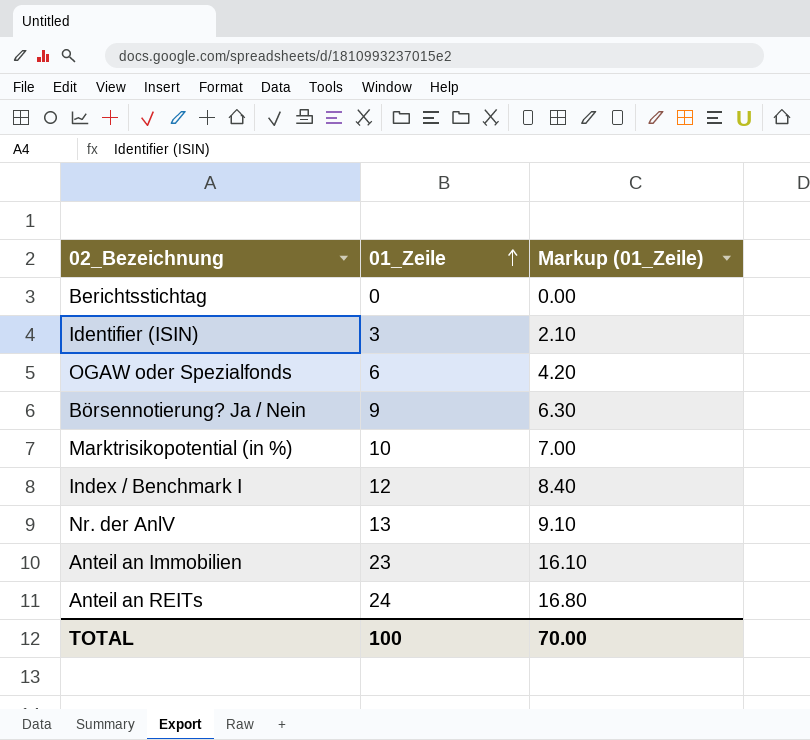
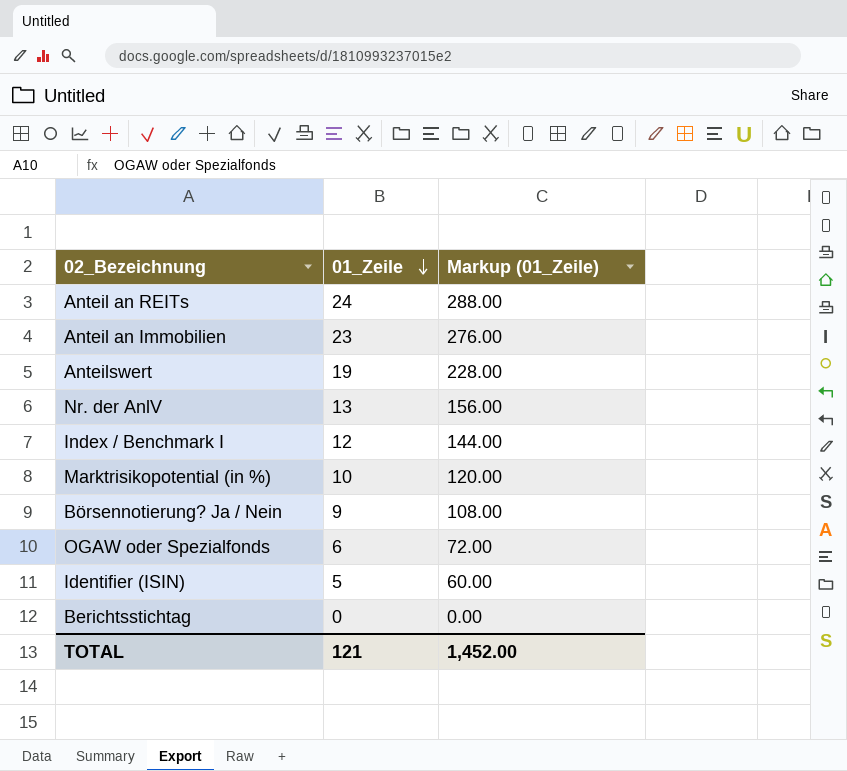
row order: 01_Zeile ascending -> 01_Zeile descending
column Markup (01_Zeile) | formula: [01_Zeile] * 0.7 -> [01_Zeile] * 12
row Anteilswert: none -> 19 | 228.00
Identifier (ISIN) | 01_Zeile: 3 -> 5
TOTAL | 01_Zeile: 100 -> 121
TOTAL | Markup (01_Zeile): 70.00 -> 1,452.00

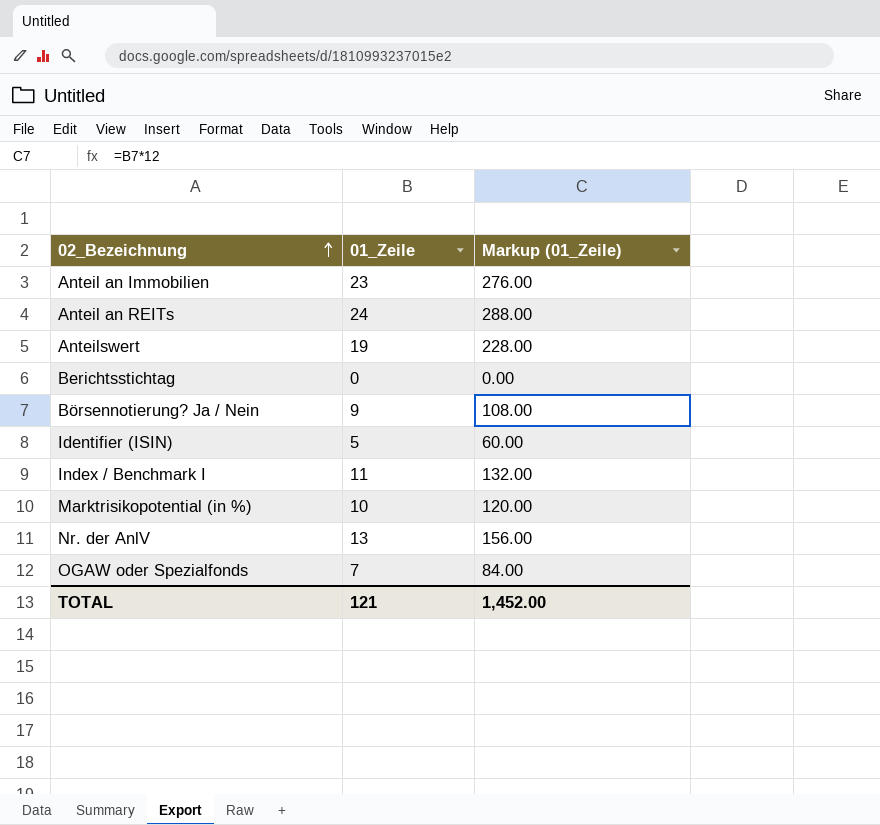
row order: 01_Zeile descending -> 02_Bezeichnung ascending
Index / Benchmark I | 01_Zeile: 12 -> 11
Index / Benchmark I | Markup (01_Zeile): 144.00 -> 132.00
OGAW oder Spezialfonds | 01_Zeile: 6 -> 7
OGAW oder Spezialfonds | Markup (01_Zeile): 72.00 -> 84.00

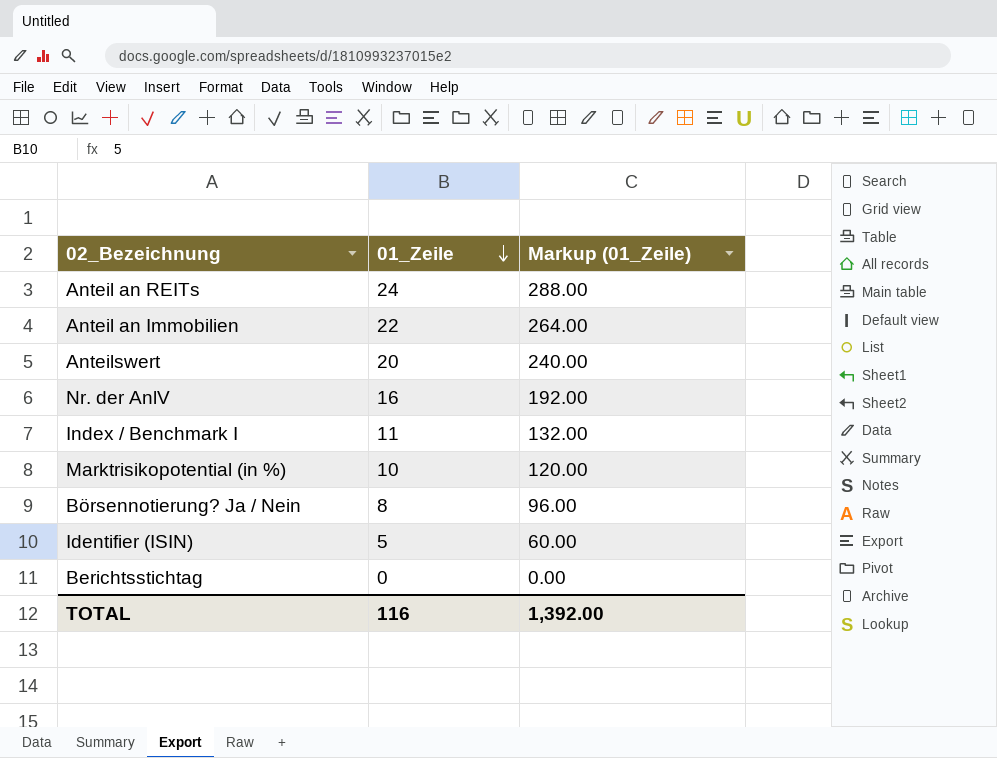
row order: 02_Bezeichnung ascending -> 01_Zeile descending
row OGAW oder Spezialfonds: 7 | 84.00 -> none
Anteil an Immobilien | 01_Zeile: 23 -> 22
Anteil an Immobilien | Markup (01_Zeile): 276.00 -> 264.00
Anteilswert | 01_Zeile: 19 -> 20
Anteilswert | Markup (01_Zeile): 228.00 -> 240.00
Nr. der AnlV | 01_Zeile: 13 -> 16
Nr. der AnlV | Markup (01_Zeile): 156.00 -> 192.00
Börsennotierung? Ja / Nein | 01_Zeile: 9 -> 8
Börsennotierung? Ja / Nein | Markup (01_Zeile): 108.00 -> 96.00
TOTAL | 01_Zeile: 121 -> 116
TOTAL | Markup (01_Zeile): 1,452.00 -> 1,392.00

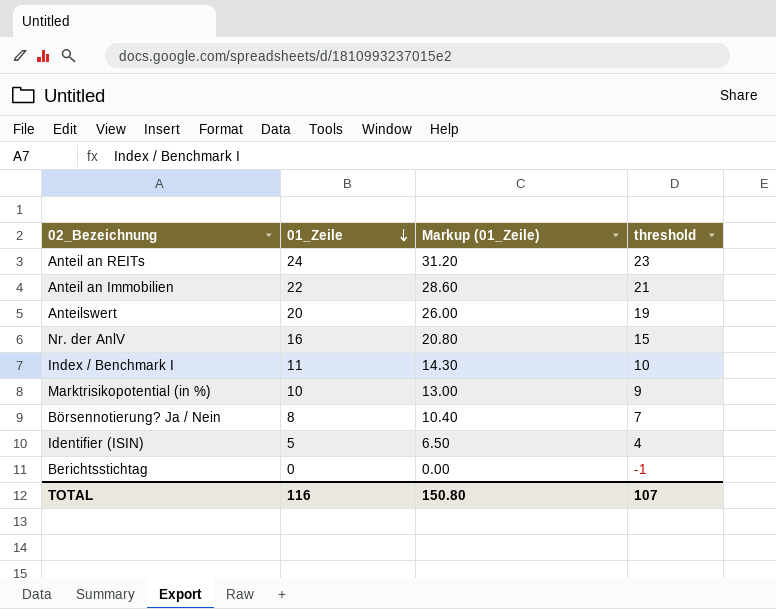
column Markup (01_Zeile) | formula: [01_Zeile] * 12 -> [01_Zeile] * 1.3
column threshold | formula: none -> [01_Zeile] - 1
TOTAL | Markup (01_Zeile): 1,392.00 -> 150.80

